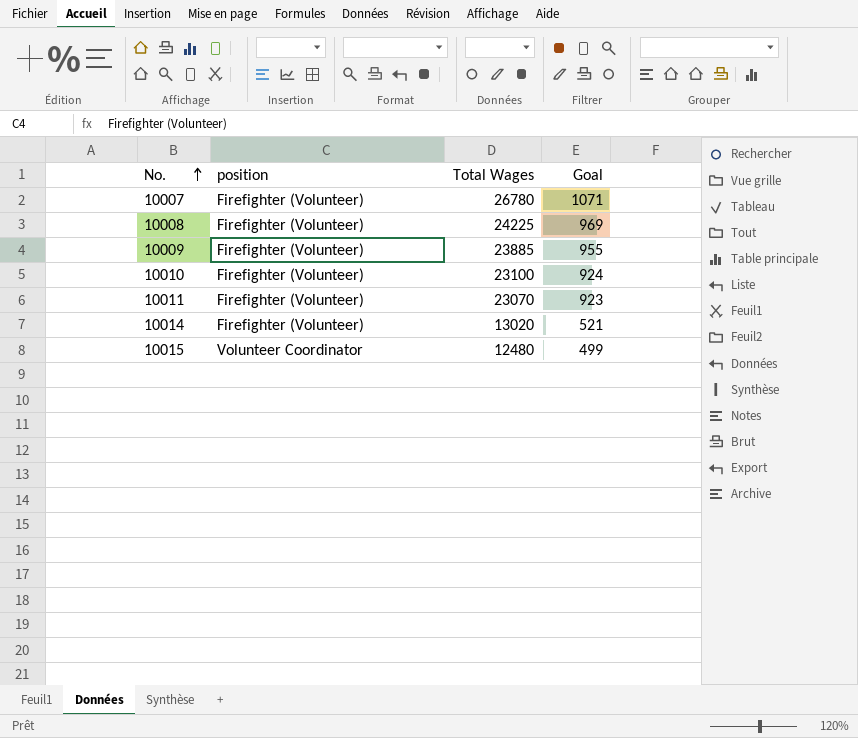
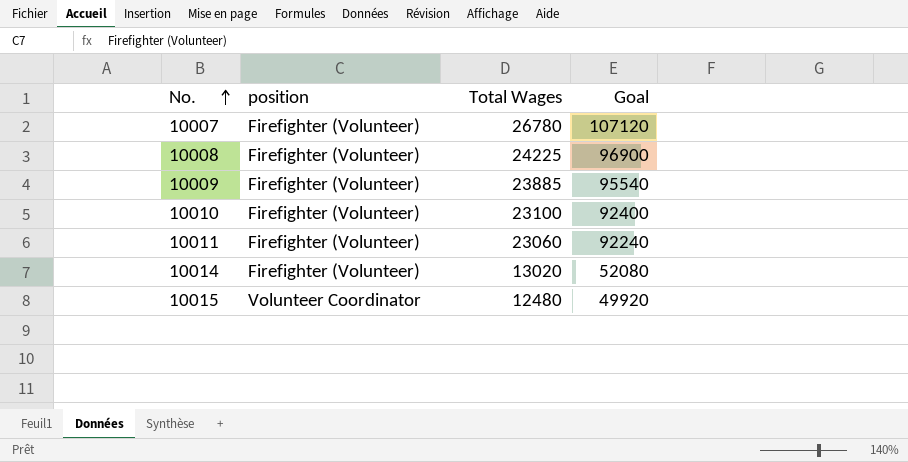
column Goal | formula: [Total Wages] * 0.04 -> [Total Wages] * 4
10011 | Total Wages: 23070 -> 23060

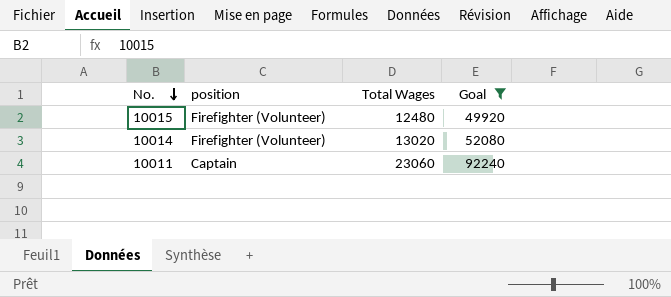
filter: none -> Goal <= 92240
row order: No. ascending -> No. descending
10015 | position: Volunteer Coordinator -> Firefighter (Volunteer)
10011 | position: Firefighter (Volunteer) -> Captain

